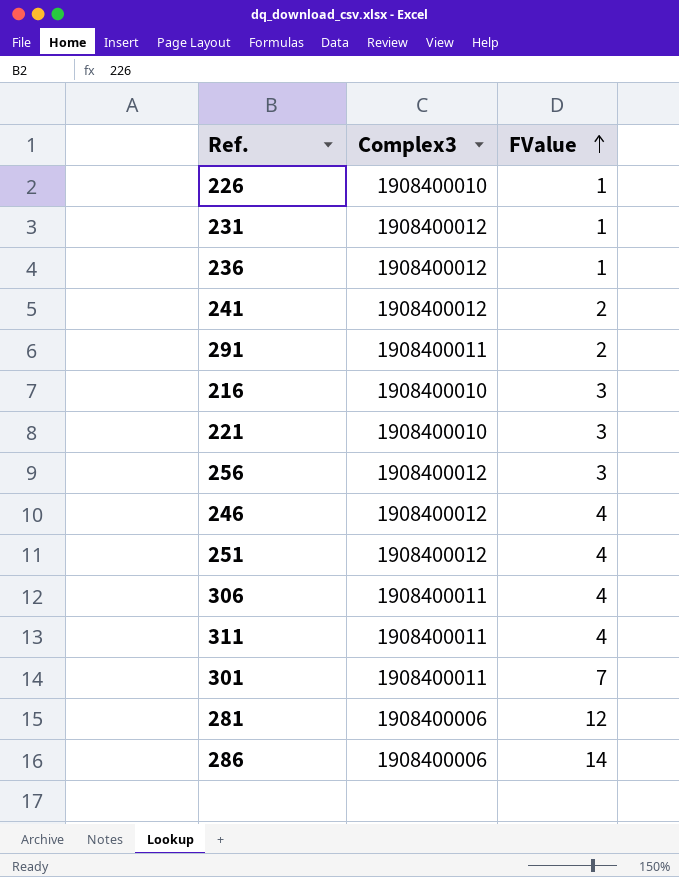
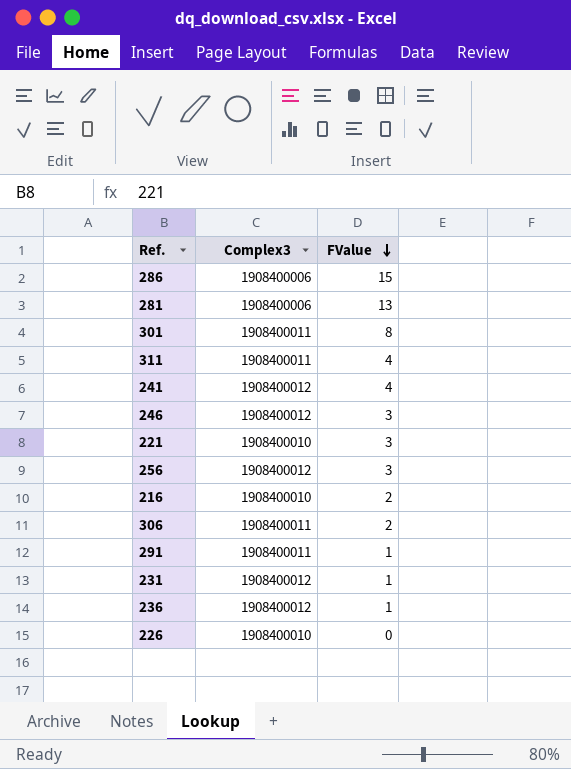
row order: FValue ascending -> FValue descending
row 251: 1908400012 | 4 -> none
286 | FValue: 14 -> 15
281 | FValue: 12 -> 13
301 | FValue: 7 -> 8
241 | FValue: 2 -> 4
246 | FValue: 4 -> 3
216 | FValue: 3 -> 2
306 | FValue: 4 -> 2
291 | FValue: 2 -> 1
226 | FValue: 1 -> 0

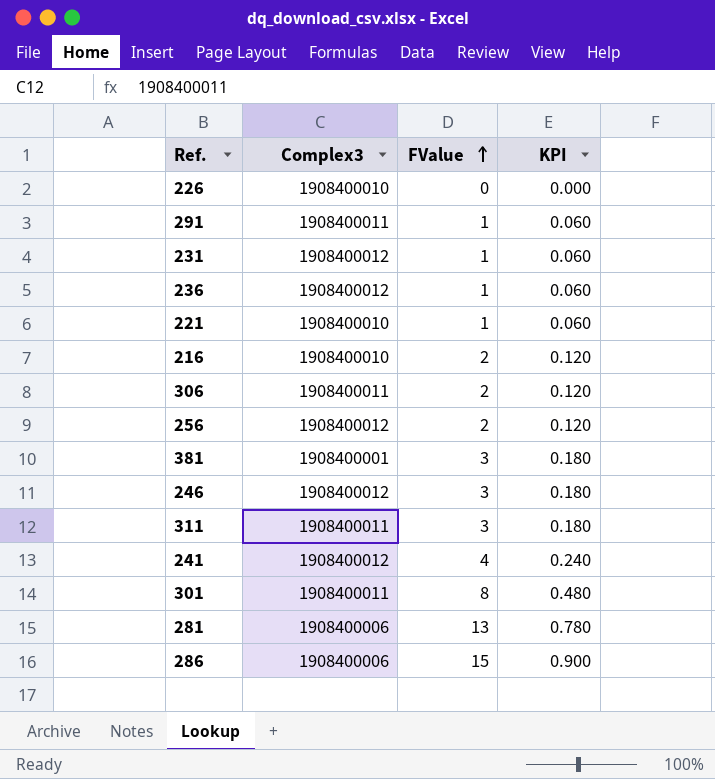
row order: FValue descending -> FValue ascending
column KPI | formula: none -> [FValue] * 0.06
221 | FValue: 3 -> 1
256 | FValue: 3 -> 2
row 381: none -> 1908400001 | 3 | 0.180
311 | FValue: 4 -> 3

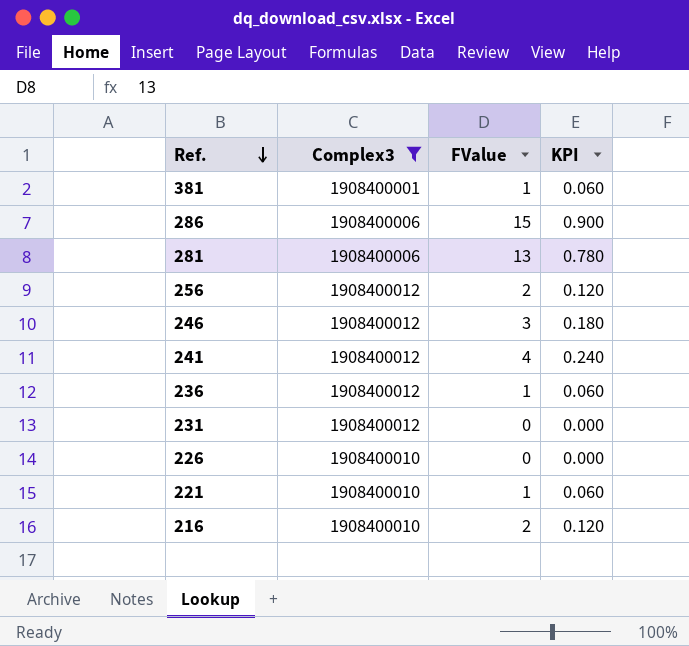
filter: none -> Complex3 != 1908400011
row order: FValue ascending -> Ref. descending
381 | FValue: 3 -> 1
381 | KPI: 0.180 -> 0.060
231 | FValue: 1 -> 0
231 | KPI: 0.060 -> 0.000

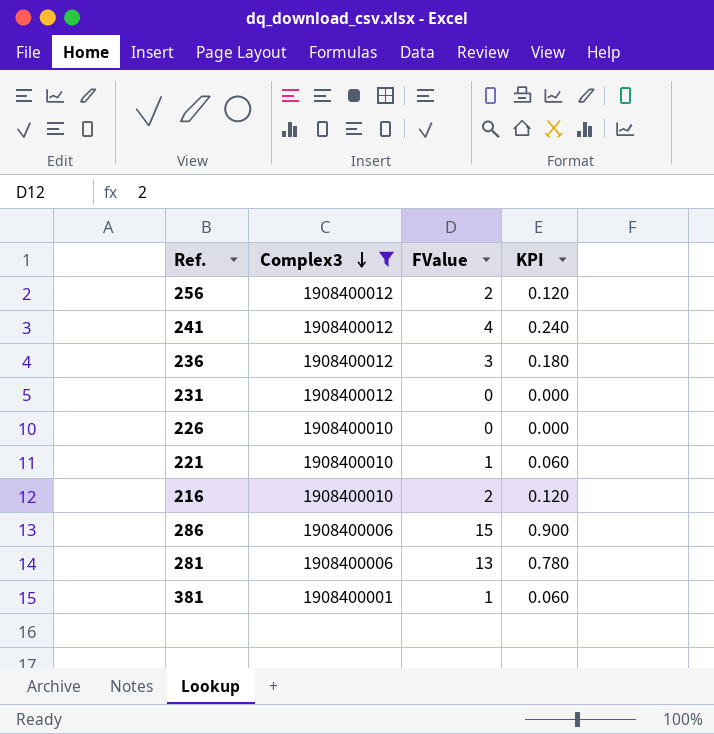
row order: Ref. descending -> Complex3 descending
row 246: 1908400012 | 3 | 0.180 -> none
236 | FValue: 1 -> 3
236 | KPI: 0.060 -> 0.180

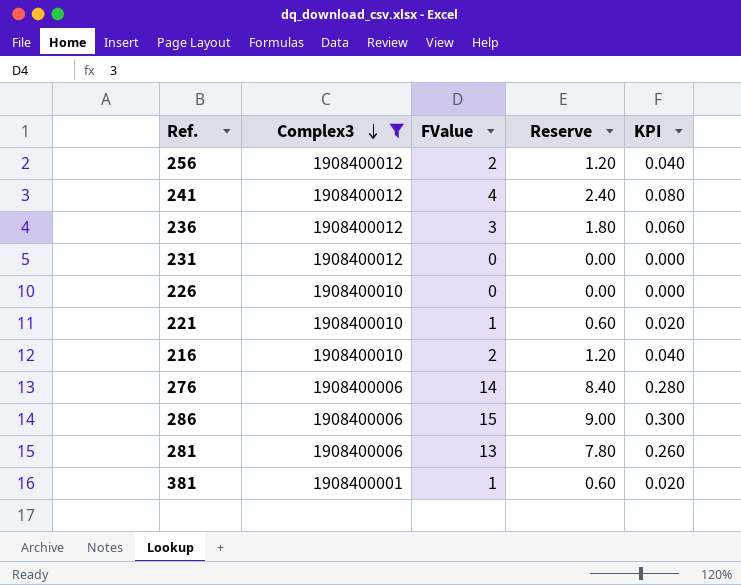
column Reserve | formula: none -> [FValue] * 0.6
column KPI | formula: [FValue] * 0.06 -> [FValue] * 0.02
row 276: none -> 1908400006 | 14 | 8.40 | 0.280

